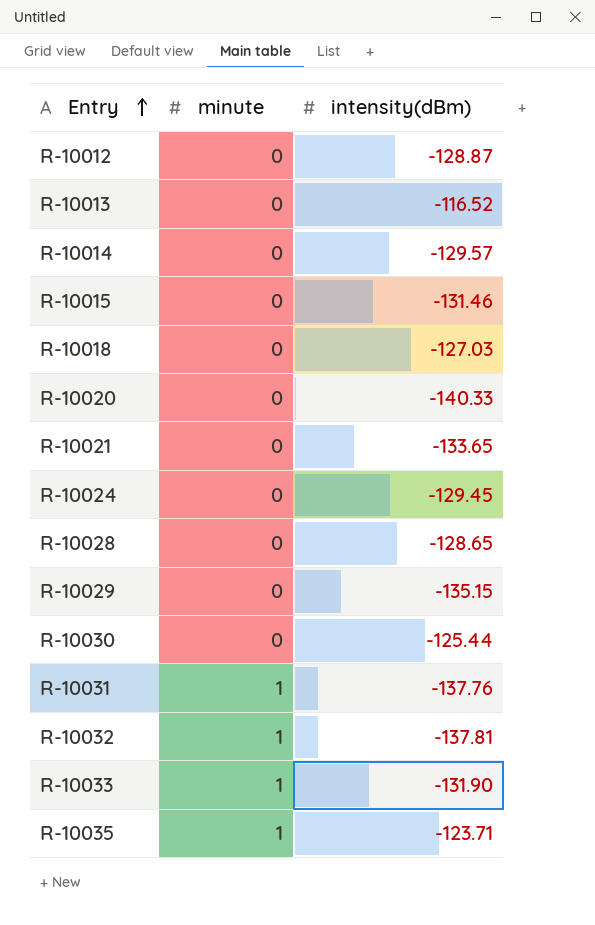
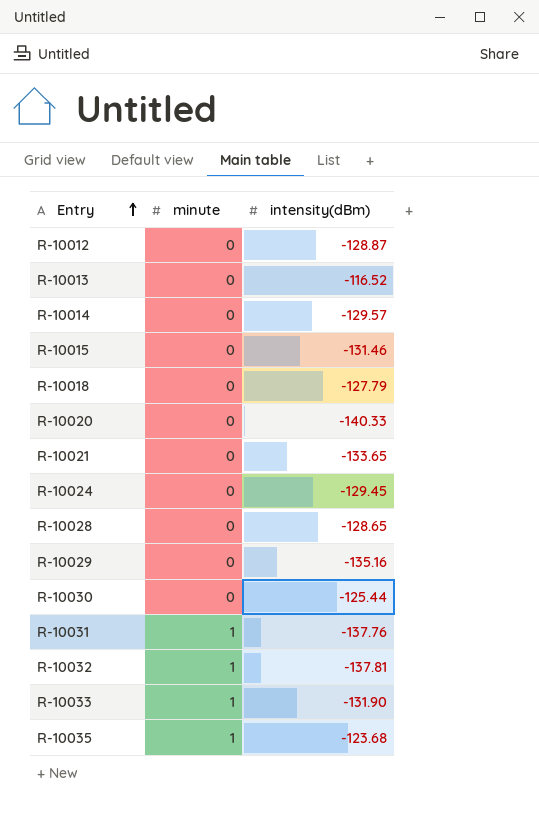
R-10018 | intensity(dBm): -127.03 -> -127.79
R-10029 | intensity(dBm): -135.15 -> -135.16
R-10035 | intensity(dBm): -123.71 -> -123.68

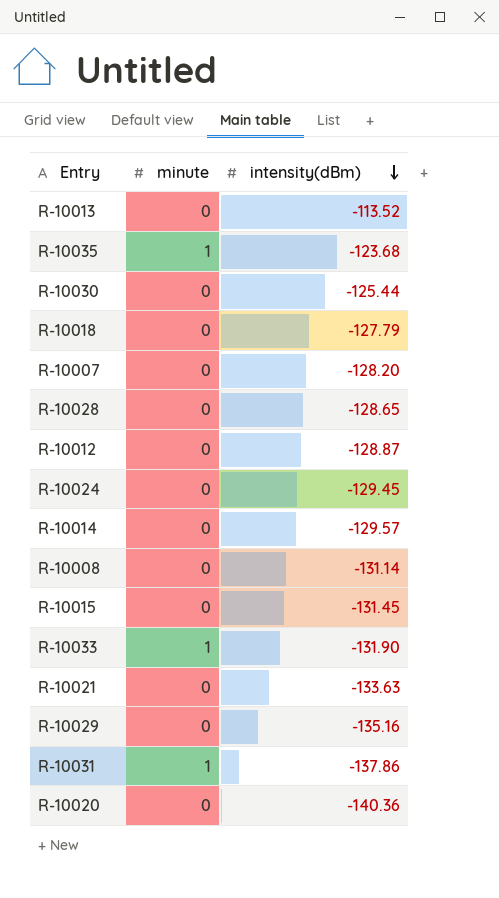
row order: Entry ascending -> intensity(dBm) descending
row R-10032: 1 | -137.81 -> none
R-10013 | intensity(dBm): -116.52 -> -113.52
row R-10007: none -> 0 | -128.20
row R-10008: none -> 0 | -131.14
R-10015 | intensity(dBm): -131.46 -> -131.45
R-10021 | intensity(dBm): -133.65 -> -133.63
R-10031 | intensity(dBm): -137.76 -> -137.86
R-10020 | intensity(dBm): -140.33 -> -140.36

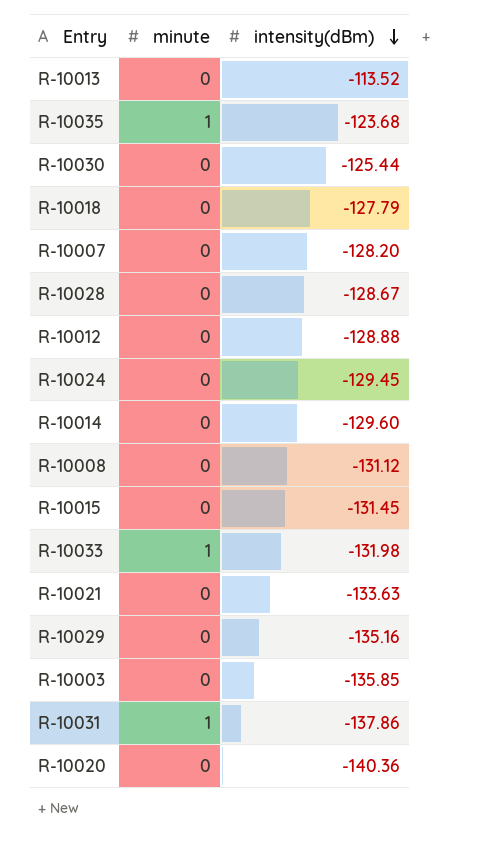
R-10028 | intensity(dBm): -128.65 -> -128.67
R-10012 | intensity(dBm): -128.87 -> -128.88
R-10014 | intensity(dBm): -129.57 -> -129.60
R-10008 | intensity(dBm): -131.14 -> -131.12
R-10033 | intensity(dBm): -131.90 -> -131.98
row R-10003: none -> 0 | -135.85

